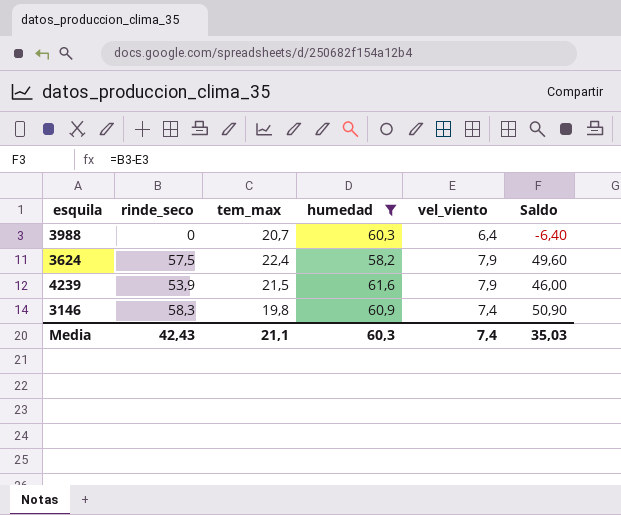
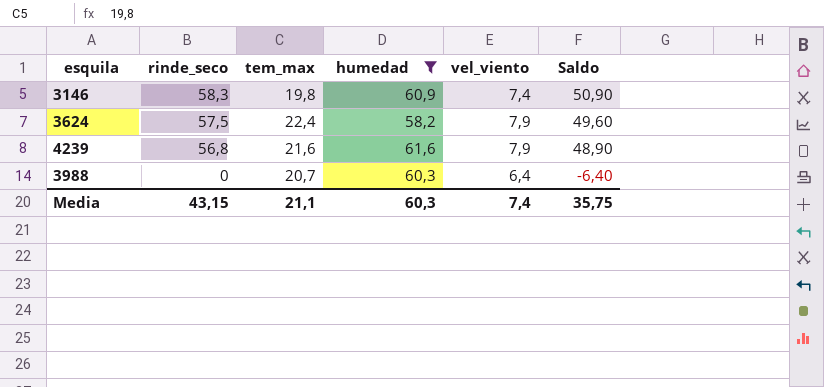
row order: none -> rinde_seco descending
4239 | rinde_seco: 53,9 -> 56,8
4239 | tem_max: 21,5 -> 21,6
4239 | Saldo: 46,00 -> 48,90
Media | rinde_seco: 42,43 -> 43,15
Media | Saldo: 35,03 -> 35,75

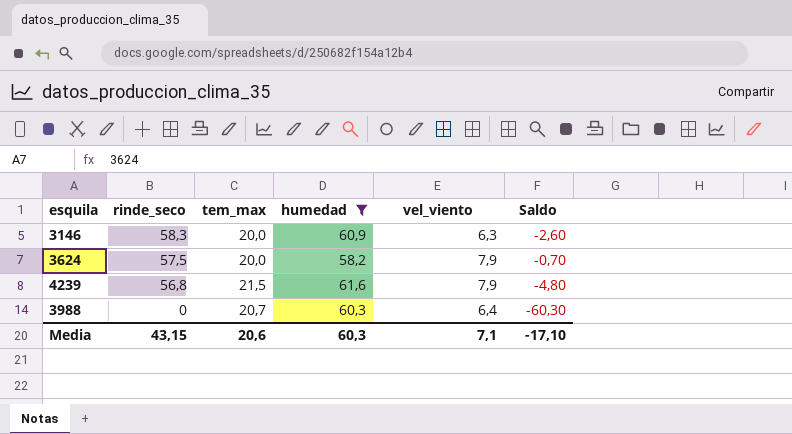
column Saldo | formula: [rinde_seco] - [vel_viento] -> [rinde_seco] - [humedad]
3146 | tem_max: 19,8 -> 20,0
3146 | vel_viento: 7,4 -> 6,3
3624 | tem_max: 22,4 -> 20,0
4239 | tem_max: 21,6 -> 21,5
Media | tem_max: 21,1 -> 20,6
Media | vel_viento: 7,4 -> 7,1
Media | Saldo: 35,75 -> -17,10

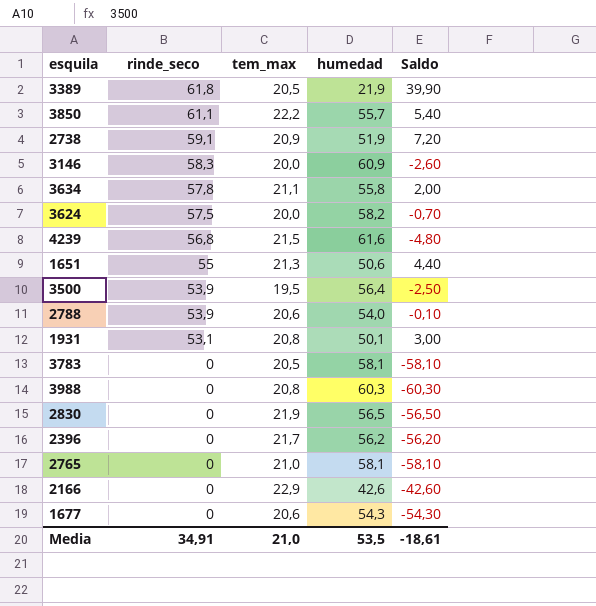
filter: humedad >= 58,2 -> none
column vel_viento | position: 5 -> none
3988 | tem_max: 20,7 -> 20,8
Media | rinde_seco: 43,15 -> 34,91
Media | tem_max: 20,6 -> 21,0
Media | humedad: 60,3 -> 53,5
Media | Saldo: -17,10 -> -18,61

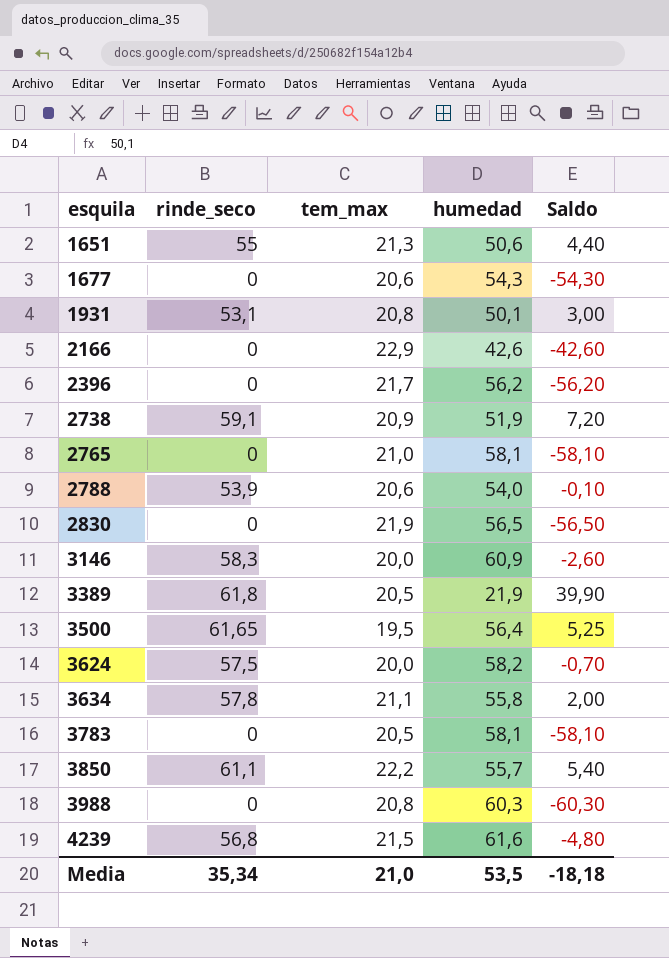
row order: rinde_seco descending -> esquila ascending
3500 | rinde_seco: 53,9 -> 61,65
3500 | Saldo: -2,50 -> 5,25
Media | rinde_seco: 34,91 -> 35,34
Media | Saldo: -18,61 -> -18,18

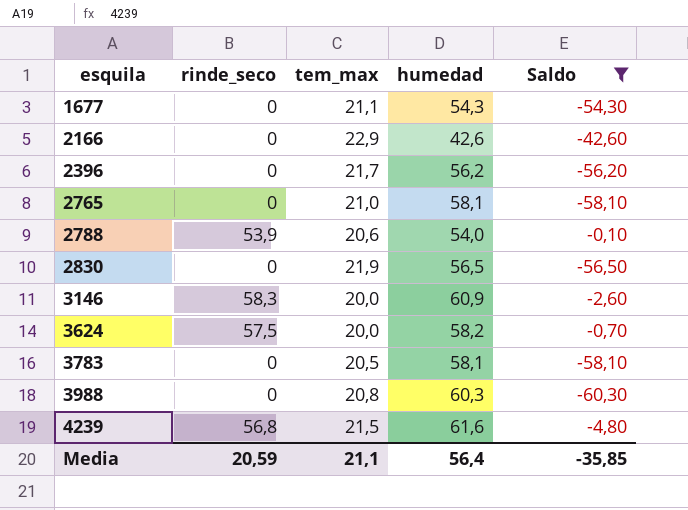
filter: none -> Saldo <= -0,10
1677 | tem_max: 20,6 -> 21,1
Media | rinde_seco: 35,34 -> 20,59
Media | tem_max: 21,0 -> 21,1
Media | humedad: 53,5 -> 56,4
Media | Saldo: -18,18 -> -35,85

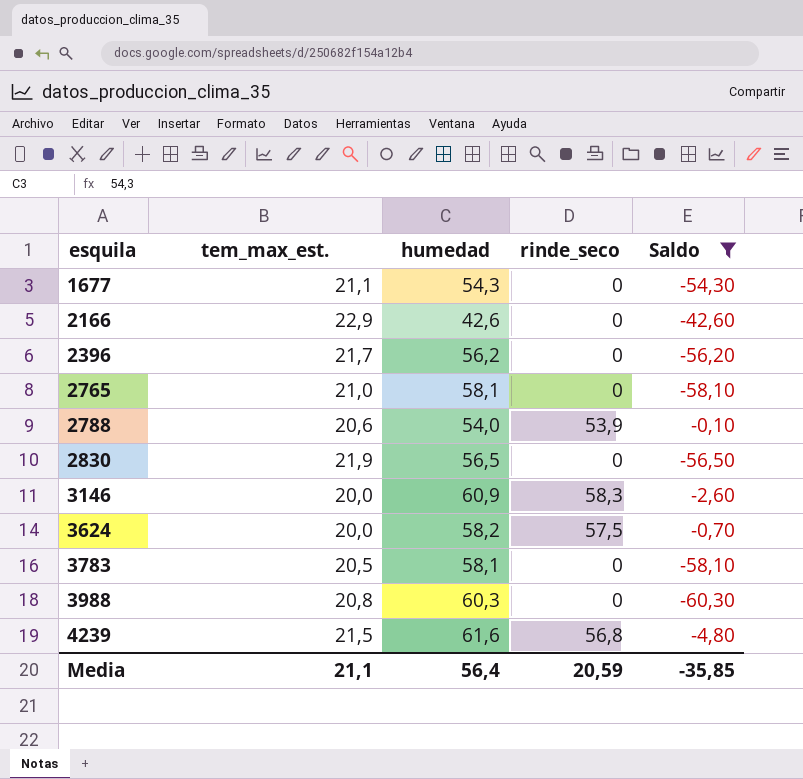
column name: tem_max -> tem_max_est.
column rinde_seco | position: 2 -> 4

